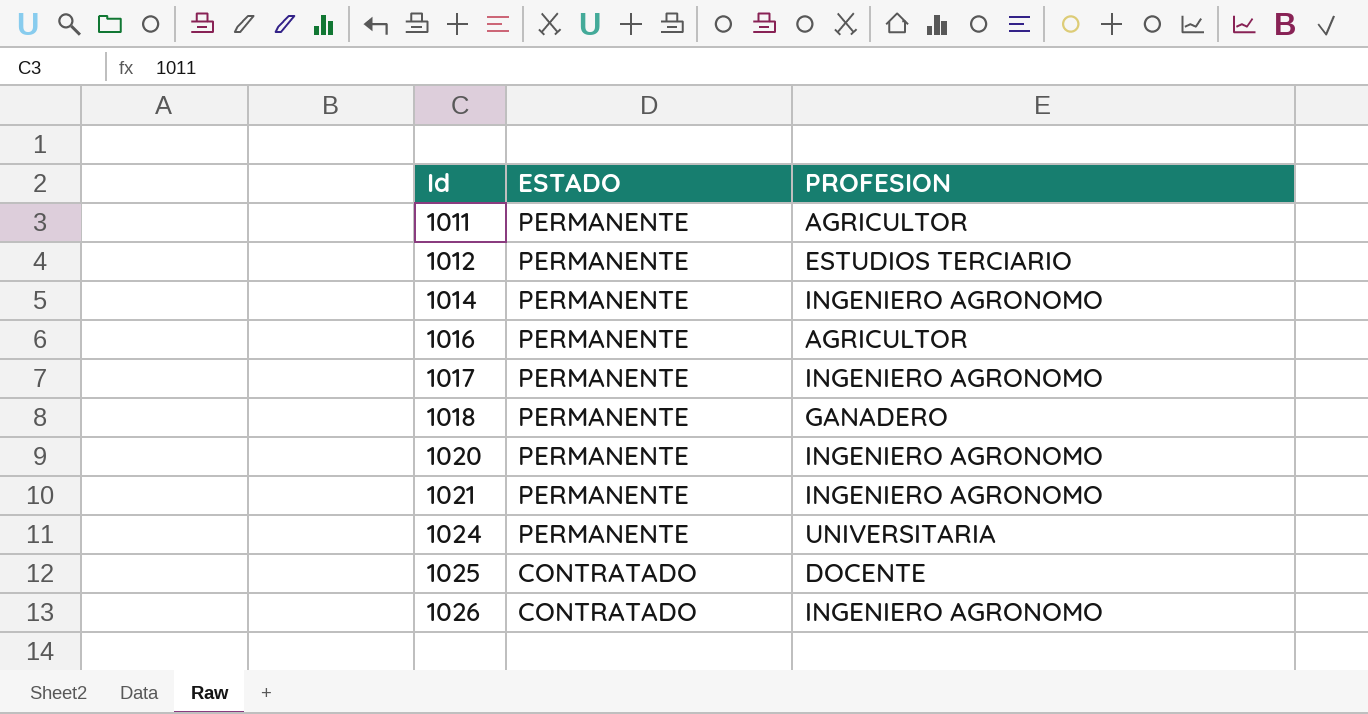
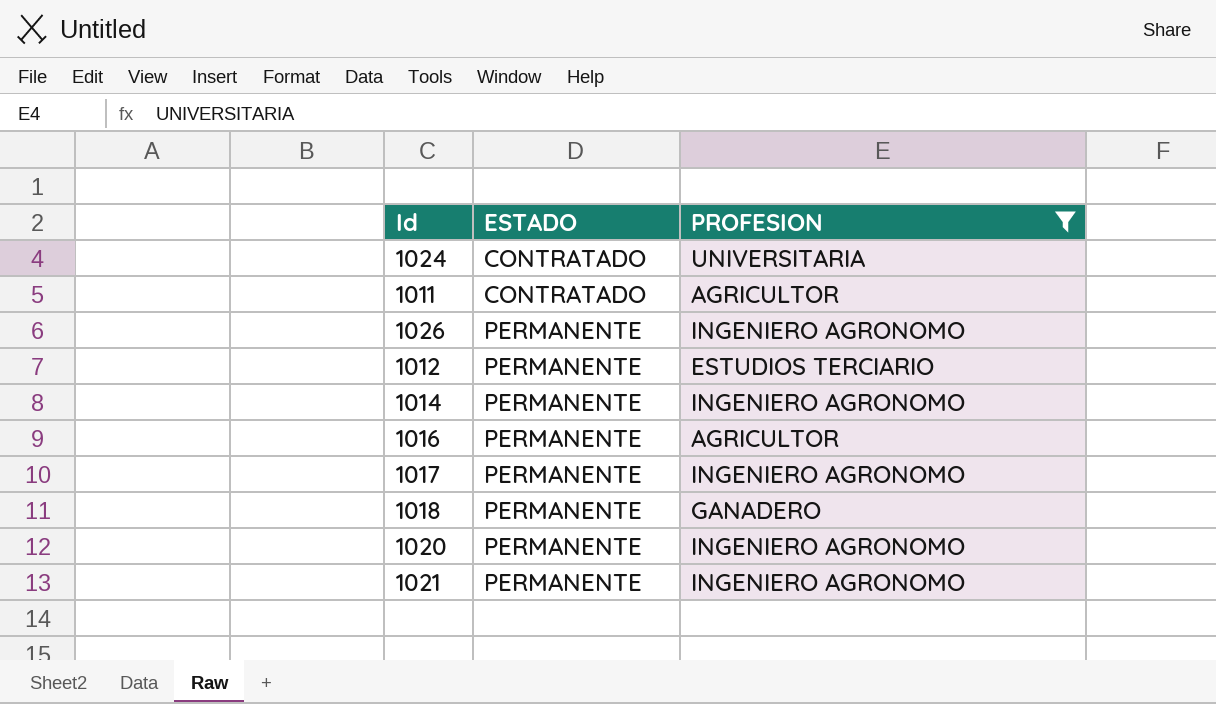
filter: none -> PROFESION != DOCENTE
row order: Id ascending -> ESTADO ascending
1024 | ESTADO: PERMANENTE -> CONTRATADO
1011 | ESTADO: PERMANENTE -> CONTRATADO
1026 | ESTADO: CONTRATADO -> PERMANENTE

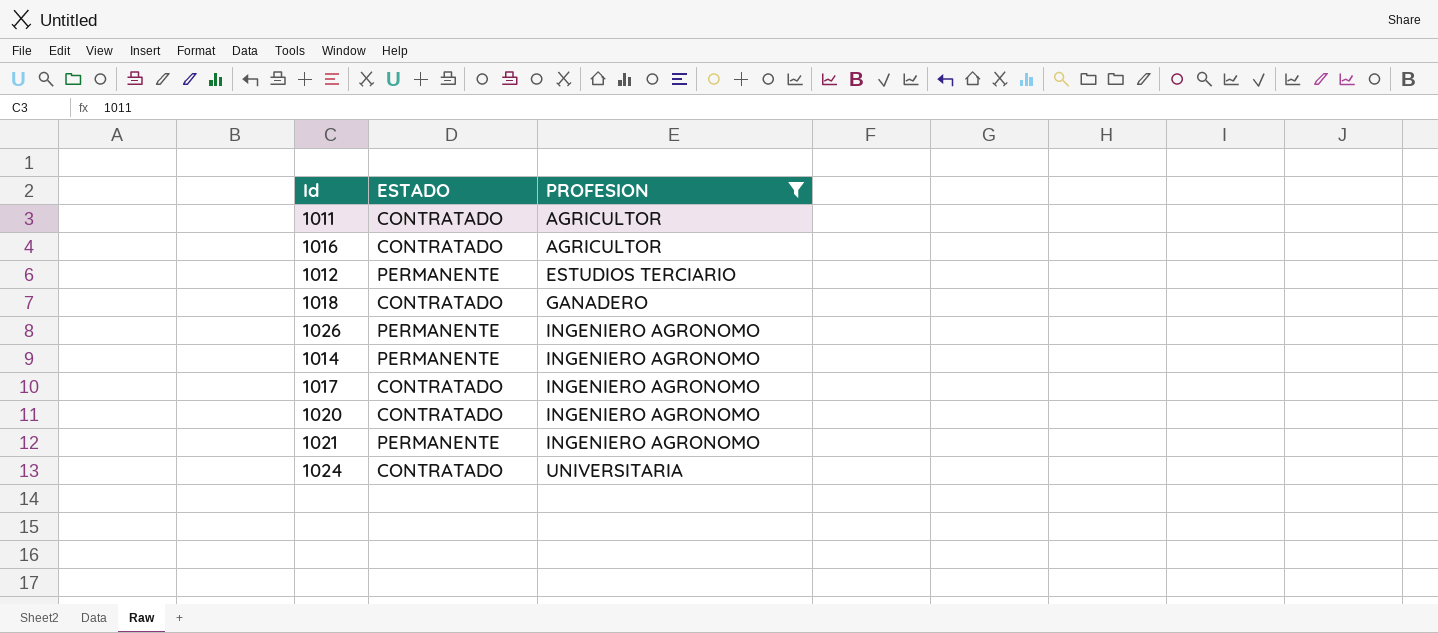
row order: ESTADO ascending -> PROFESION ascending
1016 | ESTADO: PERMANENTE -> CONTRATADO
1018 | ESTADO: PERMANENTE -> CONTRATADO
1017 | ESTADO: PERMANENTE -> CONTRATADO
1020 | ESTADO: PERMANENTE -> CONTRATADO

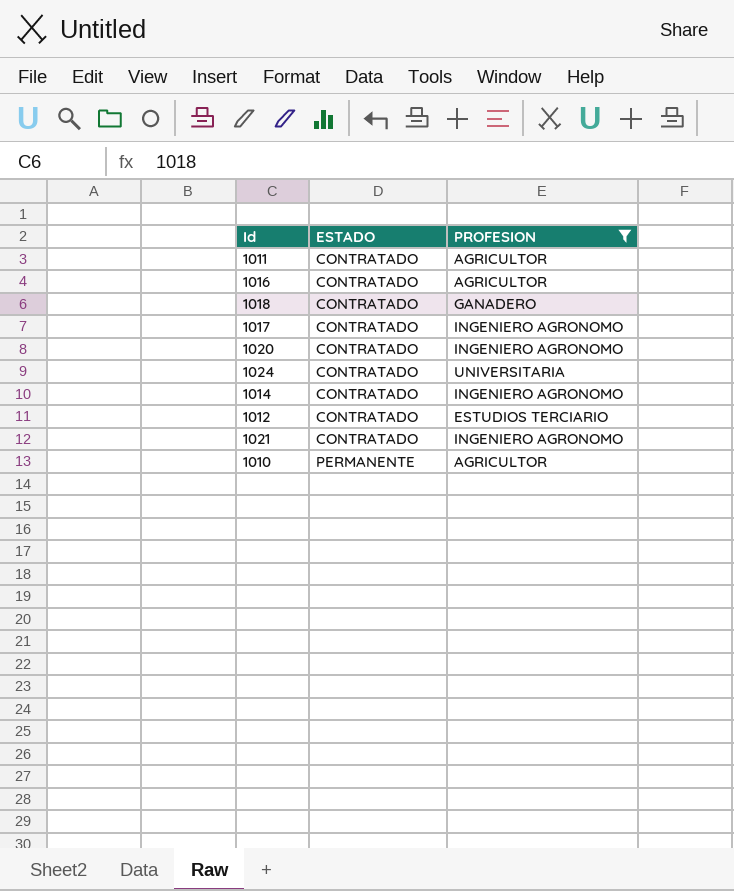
row order: PROFESION ascending -> ESTADO ascending
row 1026: PERMANENTE | INGENIERO AGRONOMO -> none
1014 | ESTADO: PERMANENTE -> CONTRATADO
1012 | ESTADO: PERMANENTE -> CONTRATADO
1021 | ESTADO: PERMANENTE -> CONTRATADO
row 1010: none -> PERMANENTE | AGRICULTOR

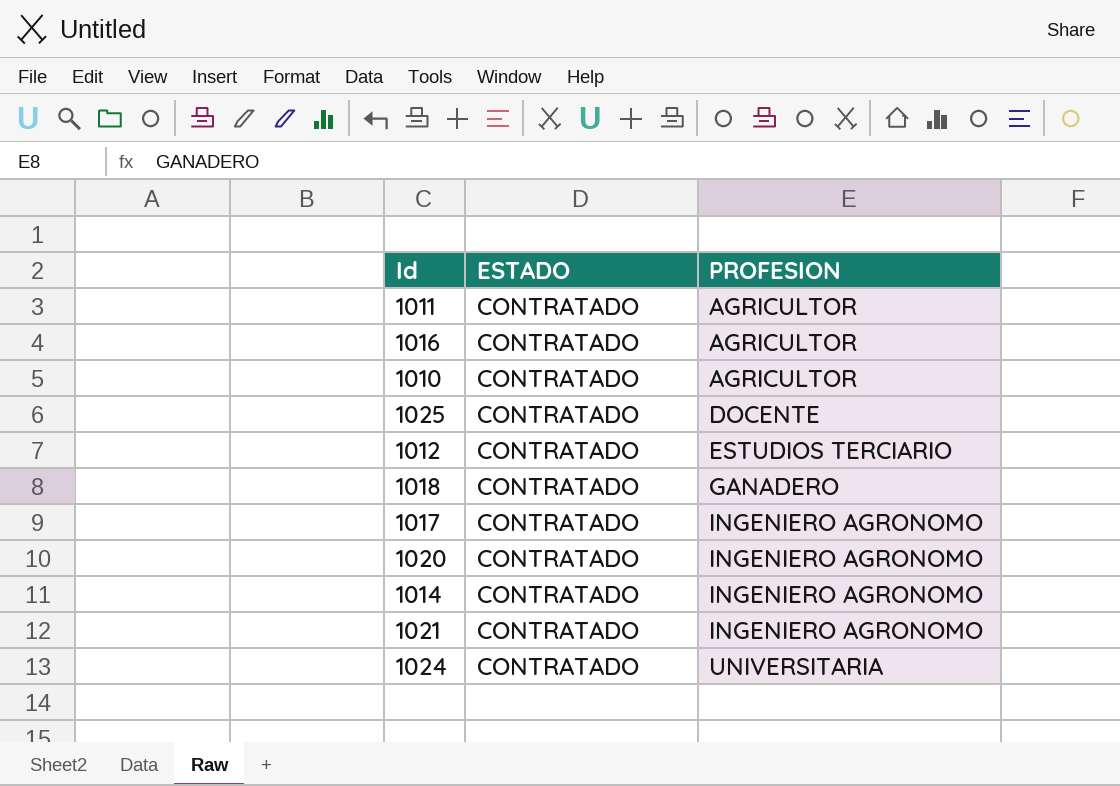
filter: PROFESION != DOCENTE -> none
row order: ESTADO ascending -> PROFESION ascending
1010 | ESTADO: PERMANENTE -> CONTRATADO

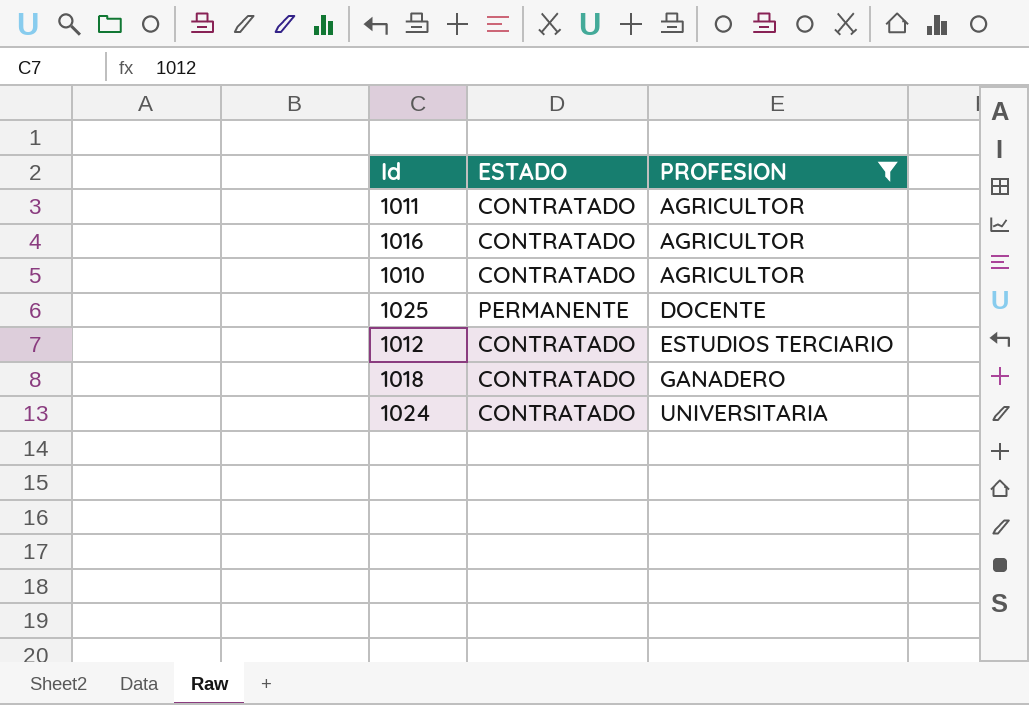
filter: none -> PROFESION != INGENIERO AGRONOMO
1025 | ESTADO: CONTRATADO -> PERMANENTE

